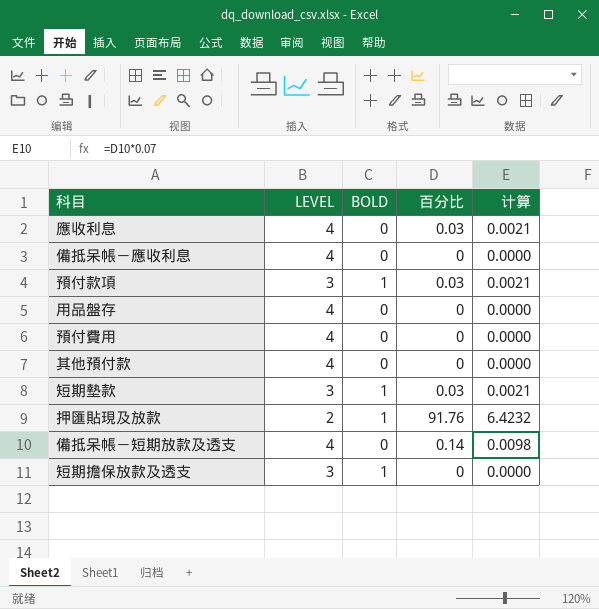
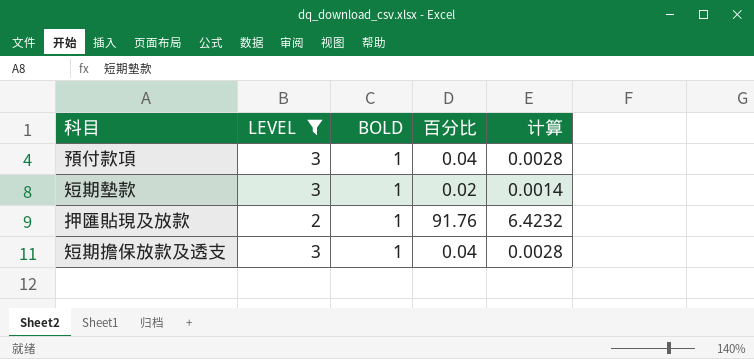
filter: none -> LEVEL != 4
預付款項 | 百分比: 0.03 -> 0.04
預付款項 | 计算: 0.0021 -> 0.0028
短期墊款 | 百分比: 0.03 -> 0.02
短期墊款 | 计算: 0.0021 -> 0.0014
短期擔保放款及透支 | 百分比: 0 -> 0.04
短期擔保放款及透支 | 计算: 0.0000 -> 0.0028

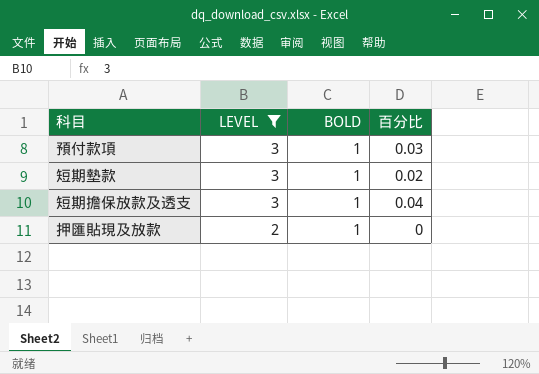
row order: none -> LEVEL descending
column 计算 | formula: [百分比] * 0.07 -> none
預付款項 | 百分比: 0.04 -> 0.03
押匯貼現及放款 | 百分比: 91.76 -> 0

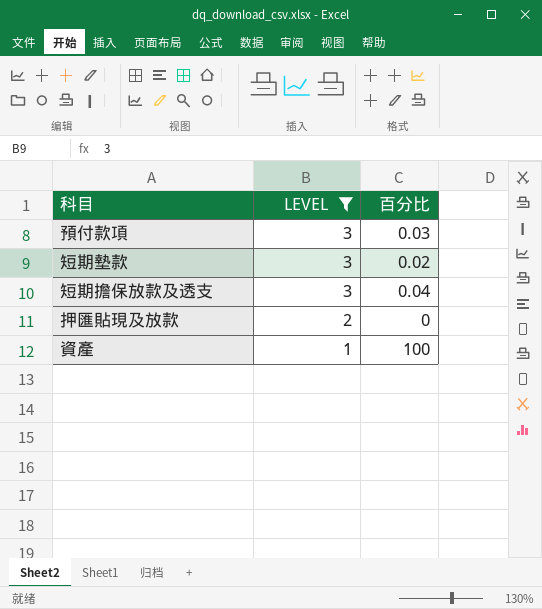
column BOLD | position: 3 -> none
row 資產: none -> 1 | 100

